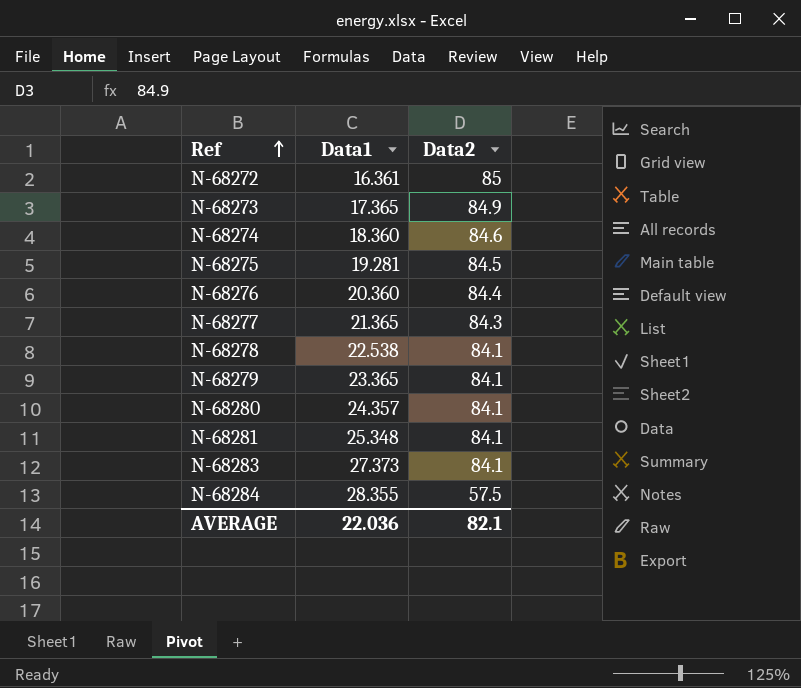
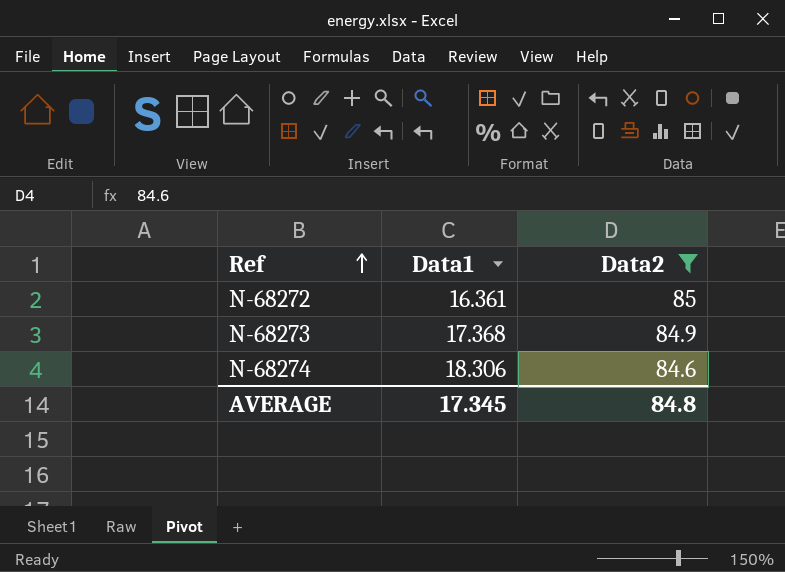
filter: none -> Data2 >= 84.6
N-68273 | Data1: 17.365 -> 17.368
N-68274 | Data1: 18.360 -> 18.306
AVERAGE | Data1: 22.036 -> 17.345
AVERAGE | Data2: 82.1 -> 84.8

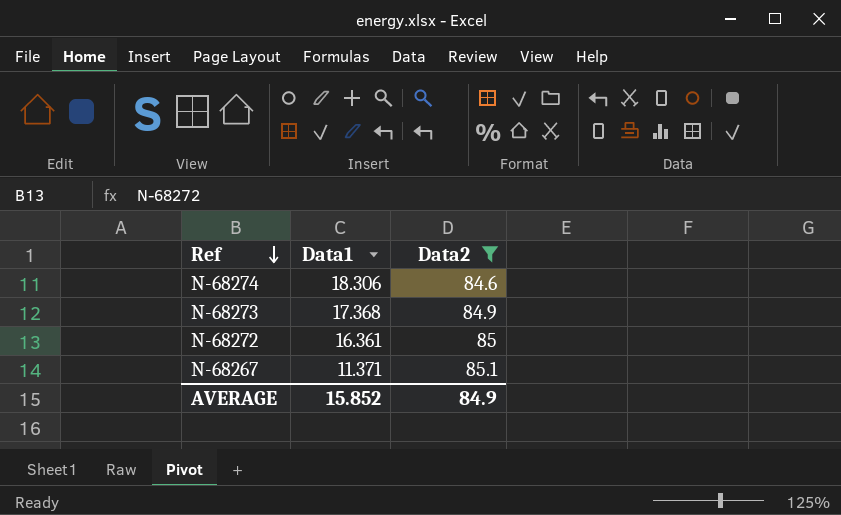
row order: Ref ascending -> Ref descending
row N-68267: none -> 11.371 | 85.1
AVERAGE | Data1: 17.345 -> 15.852
AVERAGE | Data2: 84.8 -> 84.9

